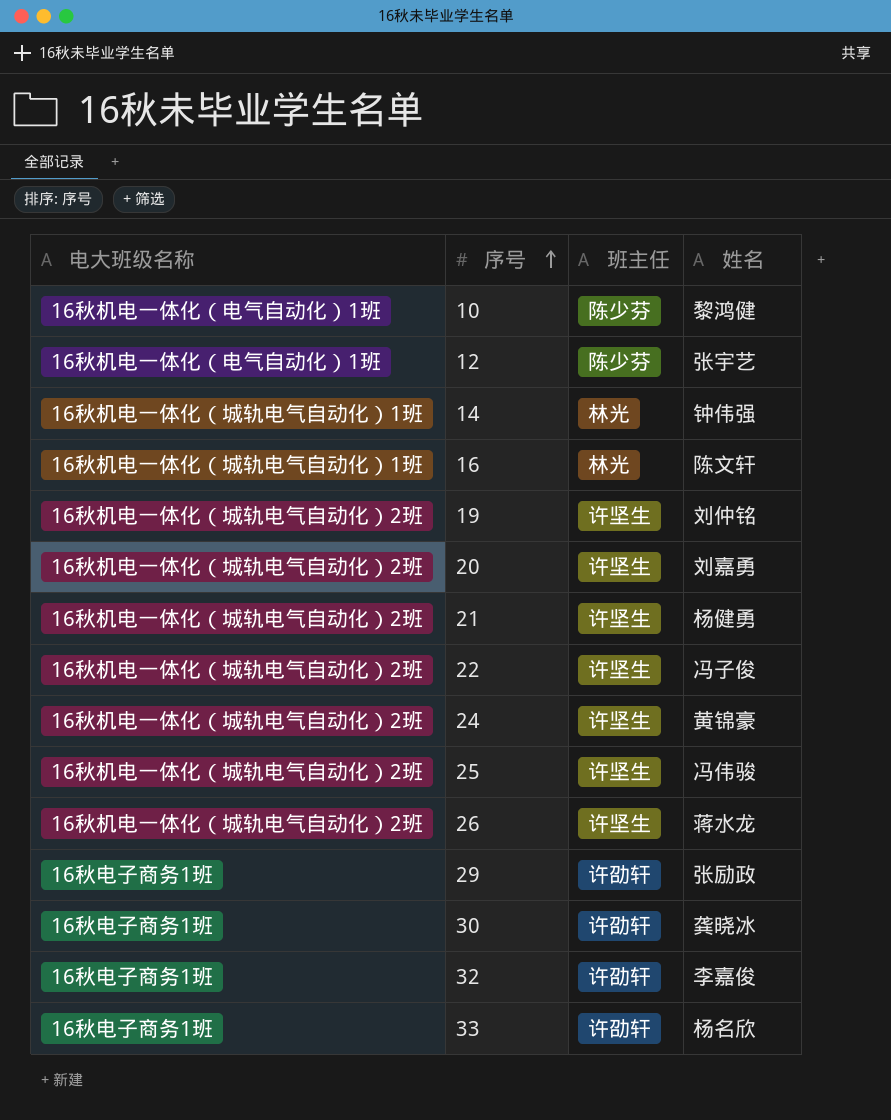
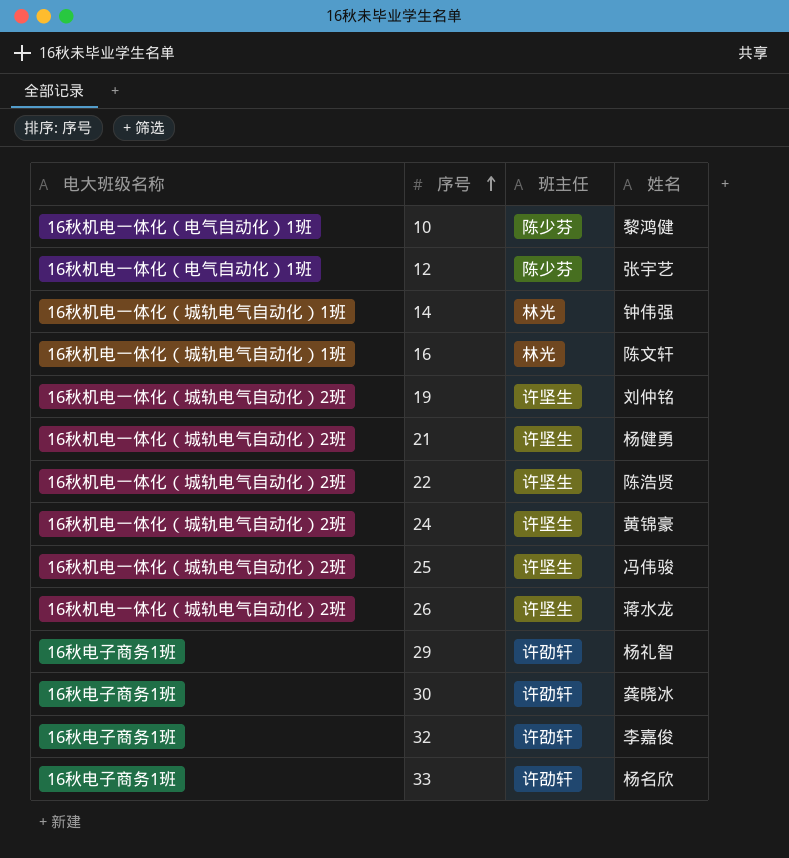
row 20: 16秋机电一体化（城轨电气自动化）2班 | 许坚生 | 刘嘉勇 -> none
22 | 姓名: 冯子俊 -> 陈浩贤
29 | 姓名: 张励政 -> 杨礼智

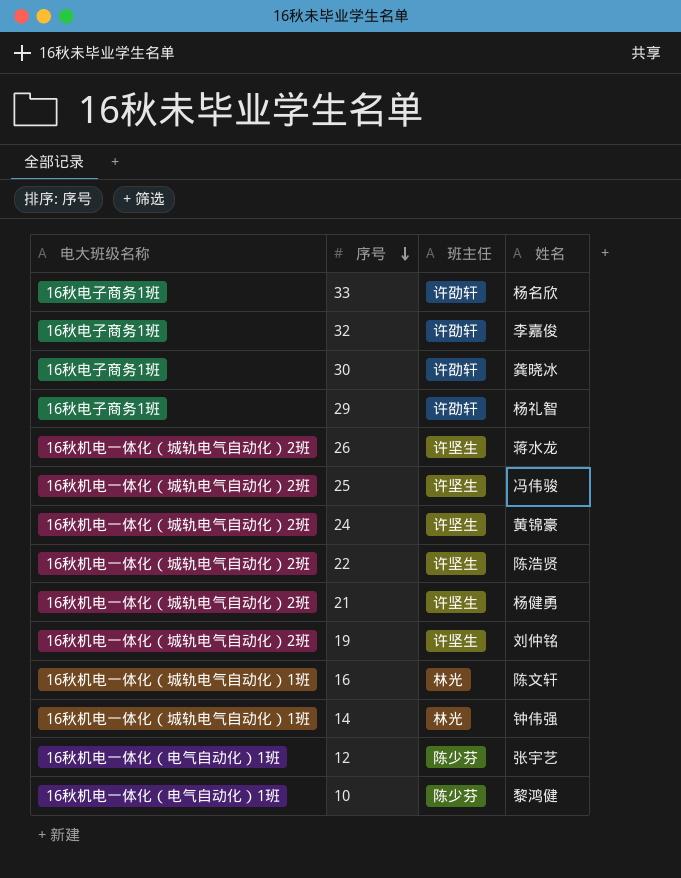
row order: 序号 ascending -> 序号 descending

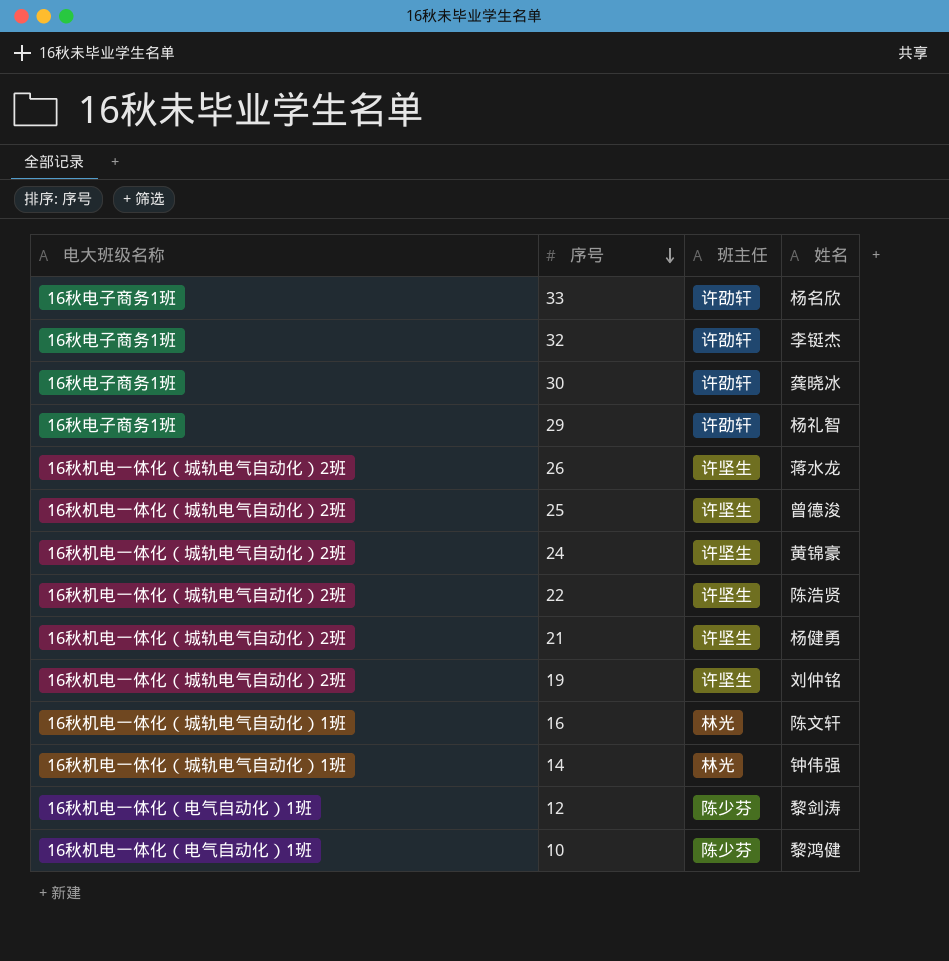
32 | 姓名: 李嘉俊 -> 李铤杰
25 | 姓名: 冯伟骏 -> 曾德浚
12 | 姓名: 张宇艺 -> 黎剑涛

